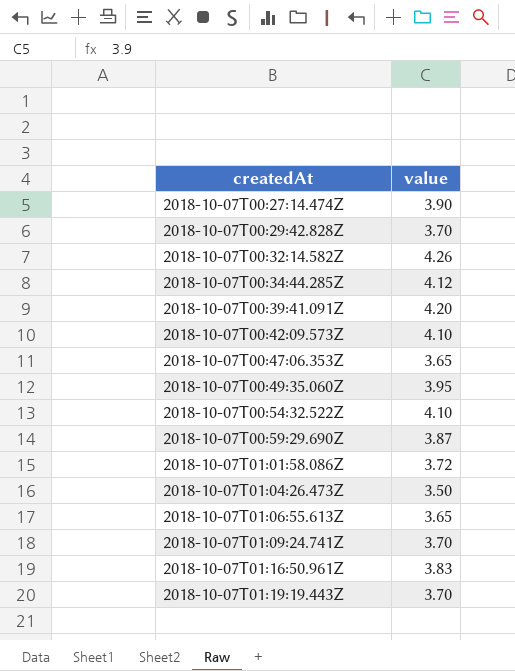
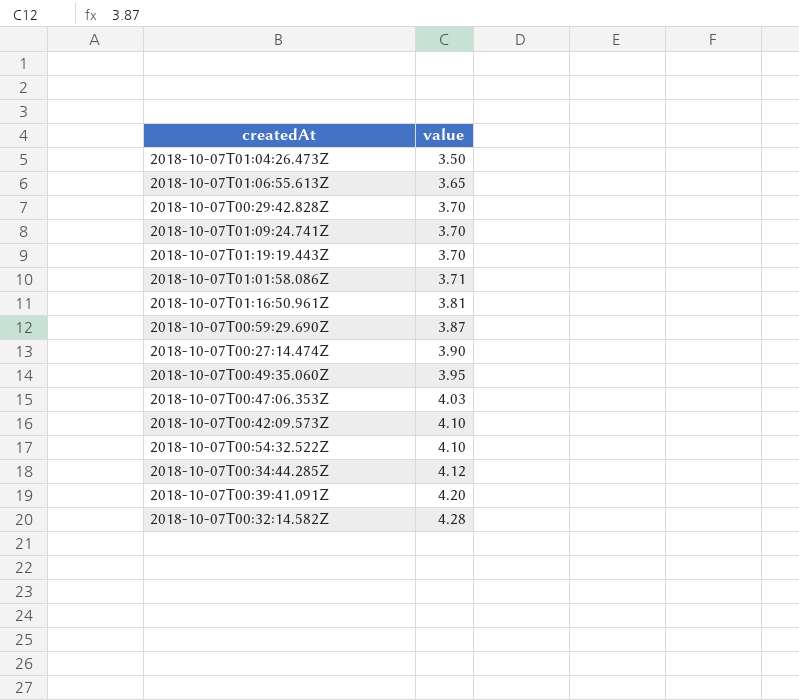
row order: createdAt ascending -> value ascending
2018-10-07T01:01:58.086Z | value: 3.72 -> 3.71
2018-10-07T01:16:50.961Z | value: 3.83 -> 3.81
2018-10-07T00:47:06.353Z | value: 3.65 -> 4.03
2018-10-07T00:32:14.582Z | value: 4.26 -> 4.28

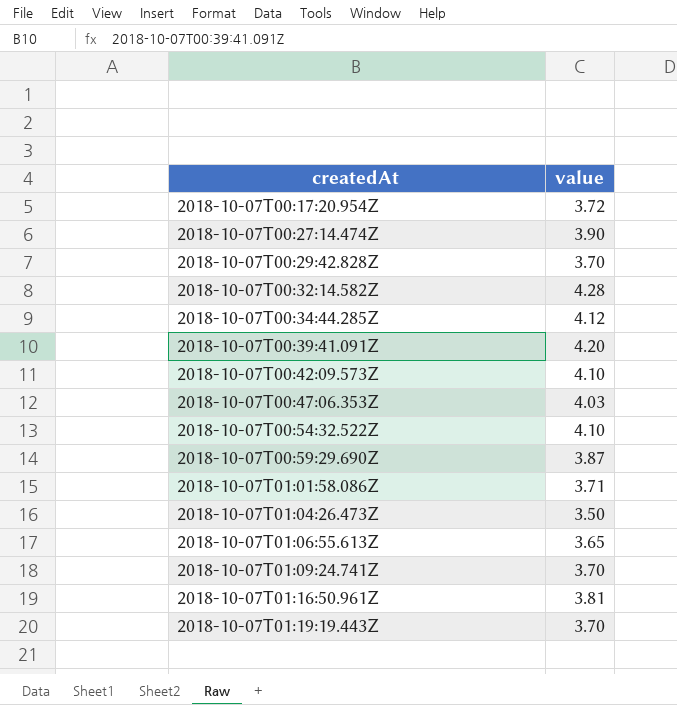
row order: value ascending -> createdAt ascending
row 2018-10-07T00:49:35.060Z: 3.95 -> none
row 2018-10-07T00:17:20.954Z: none -> 3.72

